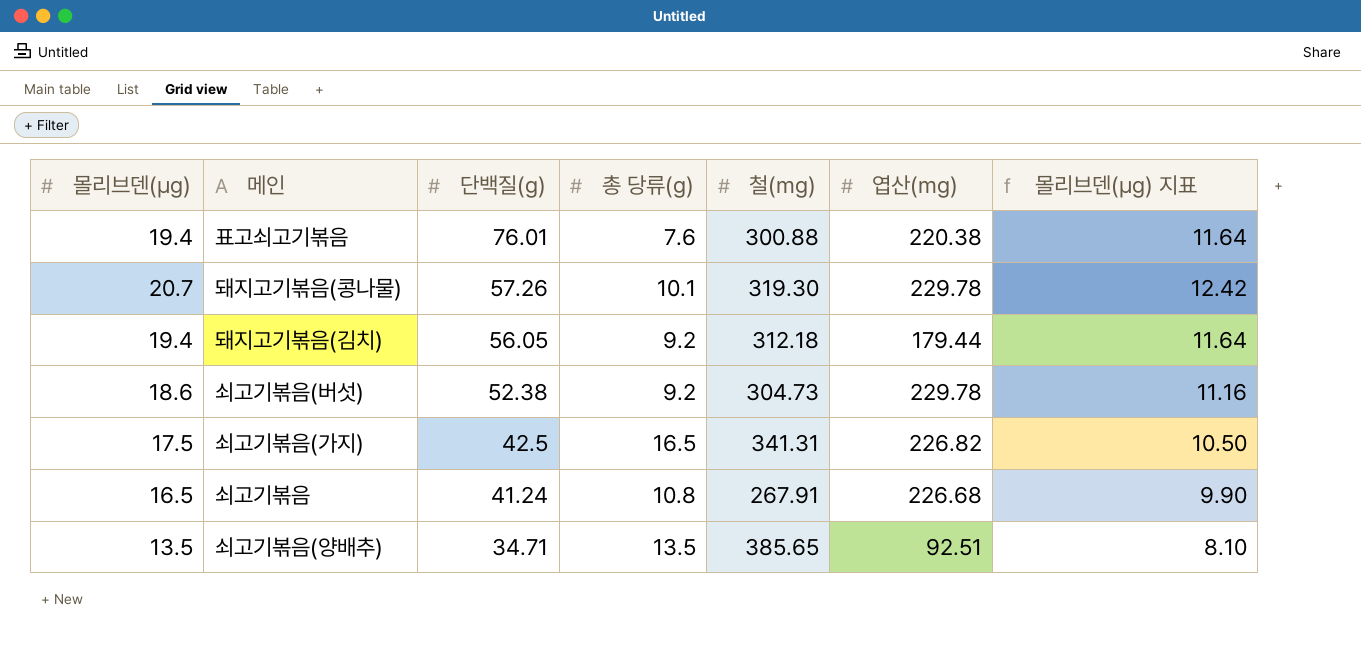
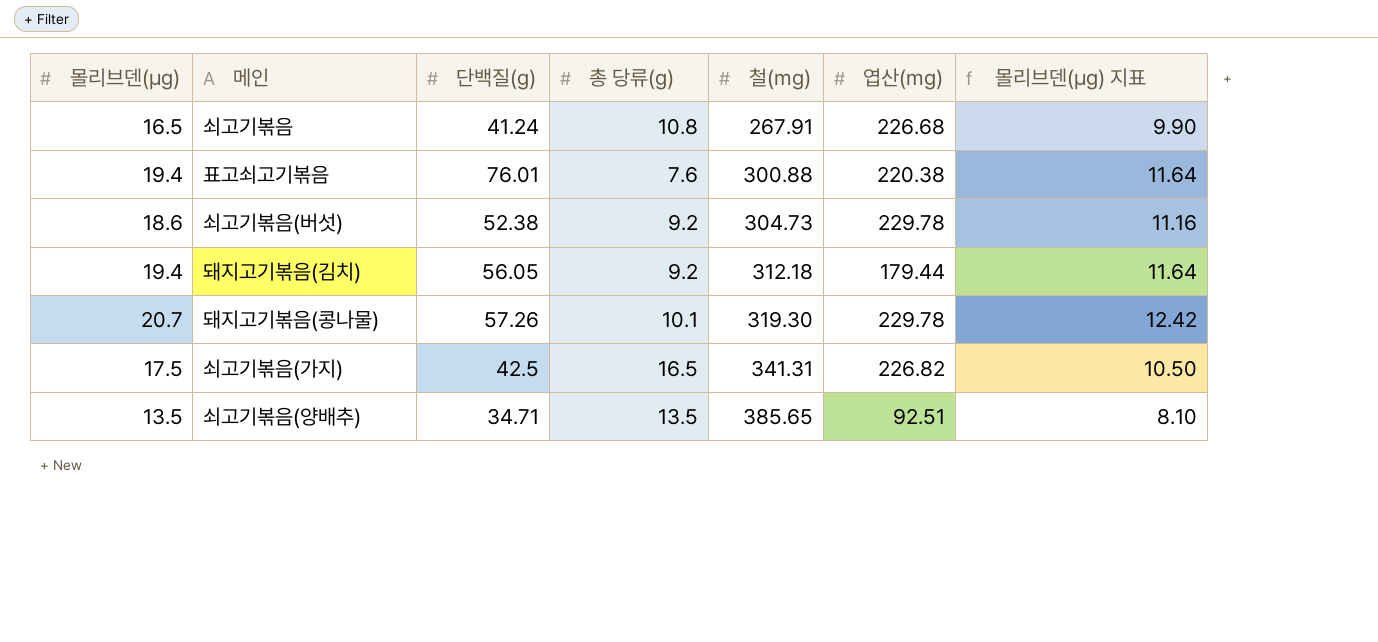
row order: 단백질(g) descending -> 철(mg) ascending

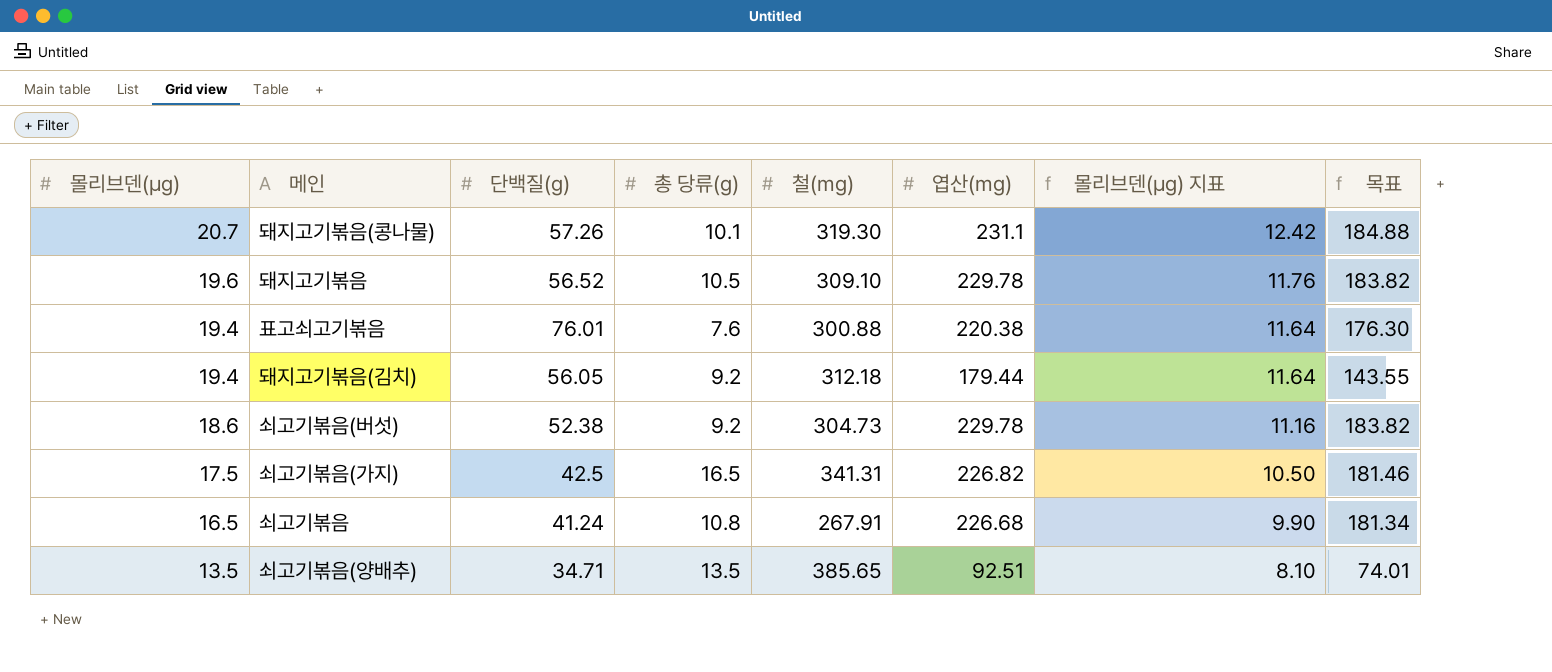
row order: 철(mg) ascending -> 몰리브덴(μg) descending
column 목표 | formula: none -> [엽산(mg)] * 0.8
돼지고기볶음(콩나물) | 엽산(mg): 229.78 -> 231.1
row 돼지고기볶음: none -> 19.6 | 56.52 | 10.5 | 309.10 | 229.78 | 11.76 | 183.82

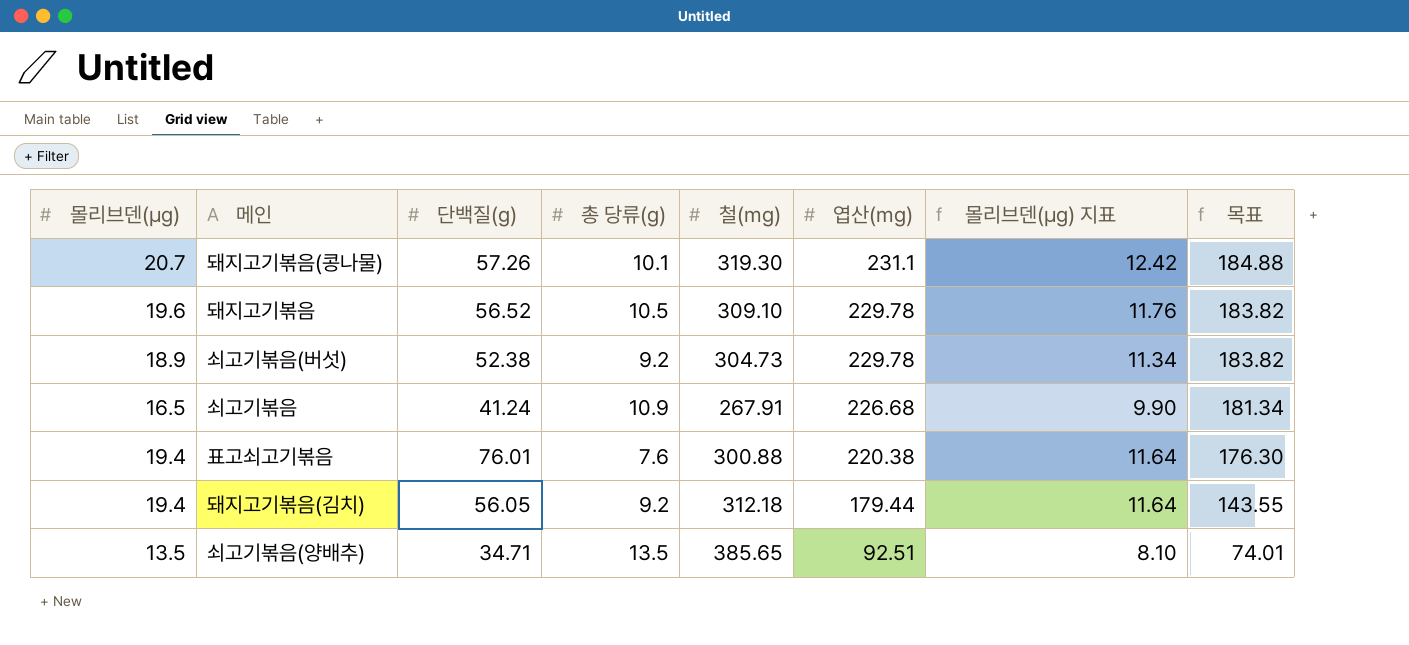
row order: 몰리브덴(μg) descending -> 엽산(mg) descending
row 쇠고기볶음(가지): 17.5 | 42.5 | 16.5 | 341.31 | 226.82 | 10.50 | 181.46 -> none
쇠고기볶음(버섯) | 몰리브덴(μg): 18.6 -> 18.9
쇠고기볶음(버섯) | 몰리브덴(μg) 지표: 11.16 -> 11.34
쇠고기볶음 | 총 당류(g): 10.8 -> 10.9

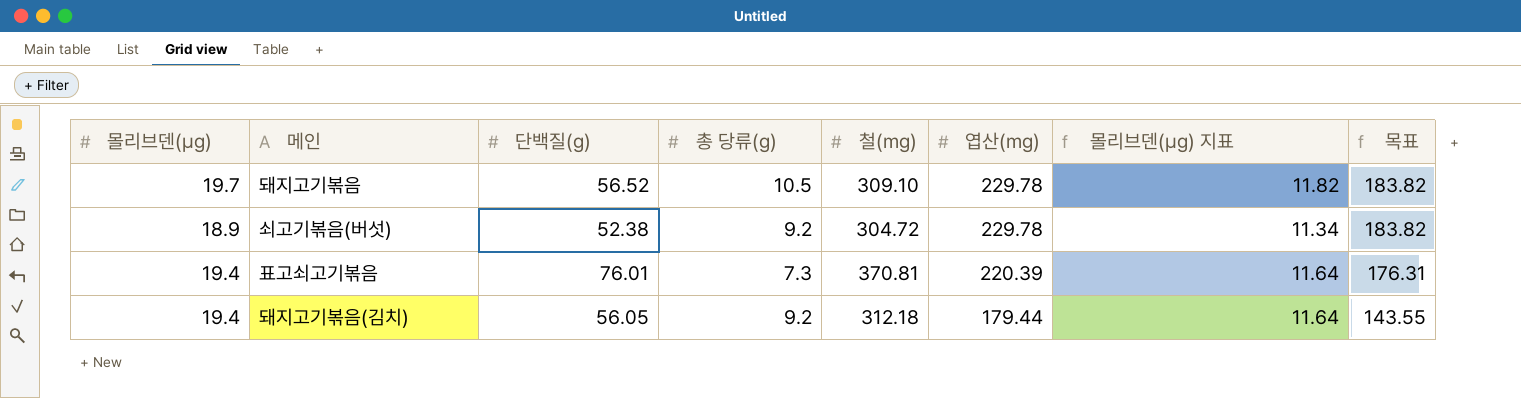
row 돼지고기볶음(콩나물): 20.7 | 57.26 | 10.1 | 319.30 | 231.1 | 12.42 | 184.88 -> none
row 쇠고기볶음: 16.5 | 41.24 | 10.9 | 267.91 | 226.68 | 9.90 | 181.34 -> none
row 쇠고기볶음(양배추): 13.5 | 34.71 | 13.5 | 385.65 | 92.51 | 8.10 | 74.01 -> none
돼지고기볶음 | 몰리브덴(μg): 19.6 -> 19.7
돼지고기볶음 | 몰리브덴(μg) 지표: 11.76 -> 11.82
쇠고기볶음(버섯) | 철(mg): 304.73 -> 304.72
표고쇠고기볶음 | 총 당류(g): 7.6 -> 7.3
표고쇠고기볶음 | 철(mg): 300.88 -> 370.81
표고쇠고기볶음 | 엽산(mg): 220.38 -> 220.39
표고쇠고기볶음 | 목표: 176.30 -> 176.31

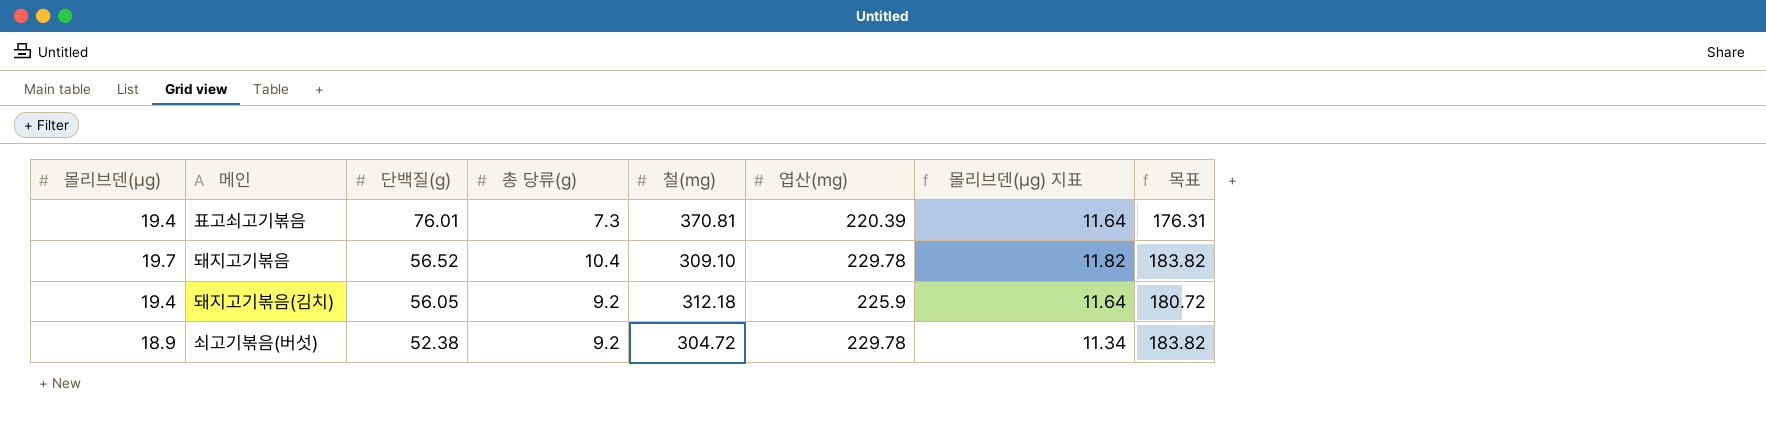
row order: 엽산(mg) descending -> 단백질(g) descending
돼지고기볶음 | 총 당류(g): 10.5 -> 10.4
돼지고기볶음(김치) | 엽산(mg): 179.44 -> 225.9
돼지고기볶음(김치) | 목표: 143.55 -> 180.72

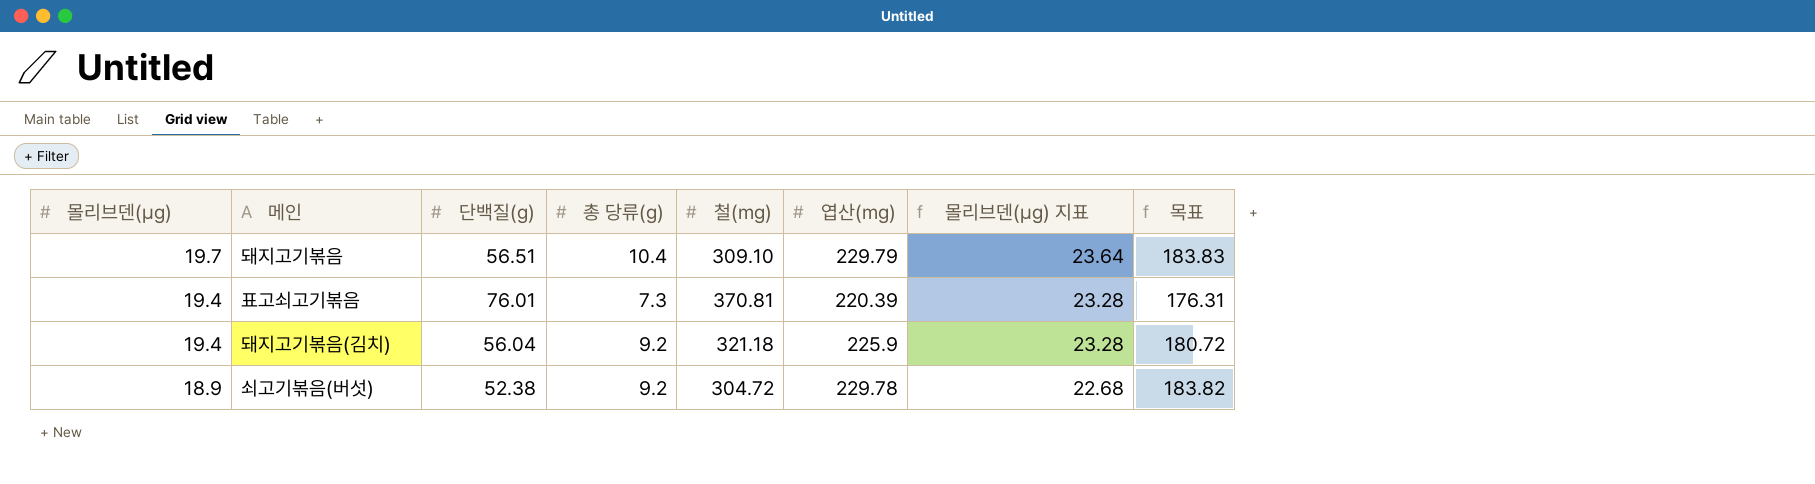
row order: 단백질(g) descending -> 몰리브덴(μg) descending
column 몰리브덴(μg) 지표 | formula: [몰리브덴(μg)] * 0.6 -> [몰리브덴(μg)] * 1.2
돼지고기볶음 | 단백질(g): 56.52 -> 56.51
돼지고기볶음 | 엽산(mg): 229.78 -> 229.79
돼지고기볶음 | 목표: 183.82 -> 183.83
돼지고기볶음(김치) | 단백질(g): 56.05 -> 56.04
돼지고기볶음(김치) | 철(mg): 312.18 -> 321.18

